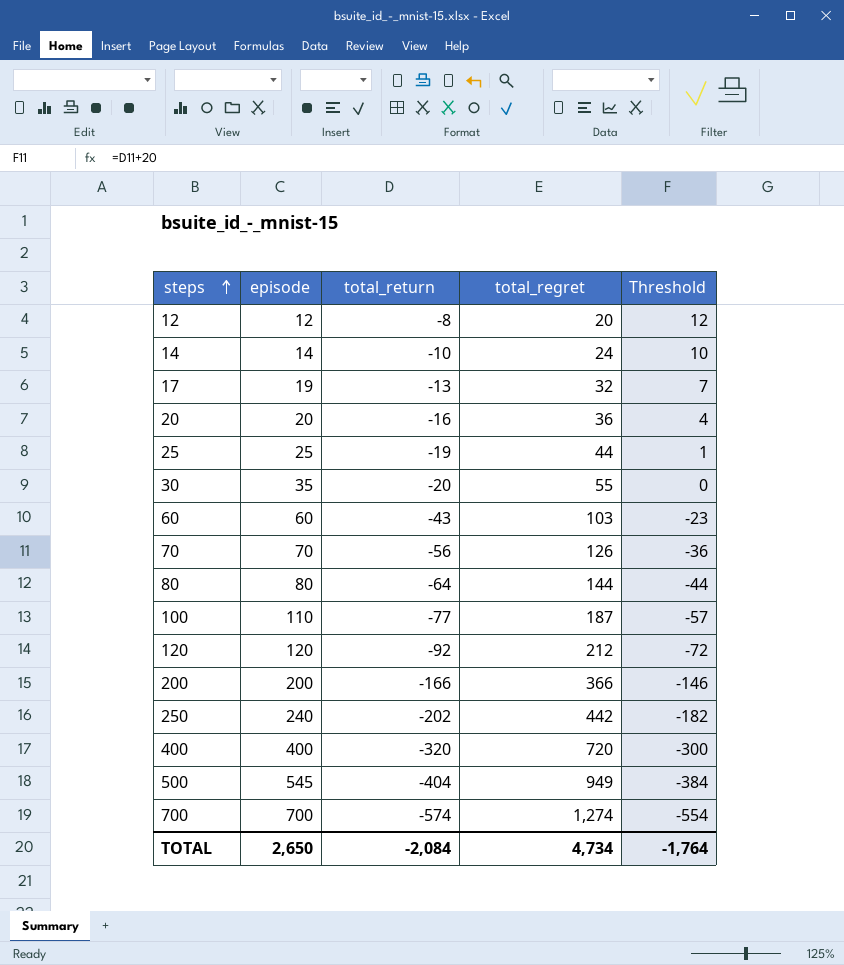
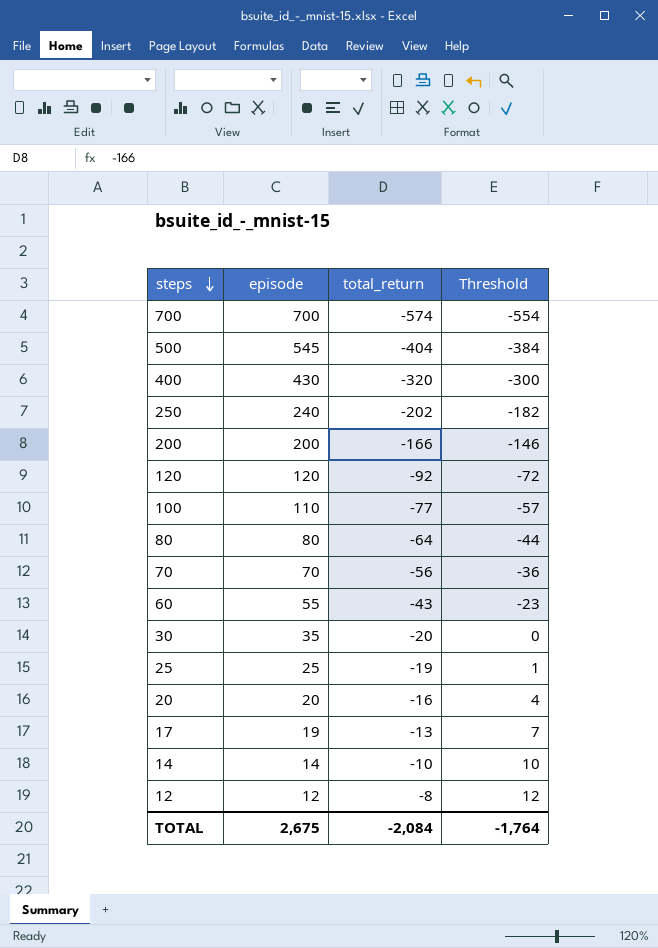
row order: steps ascending -> steps descending
column total_regret | formula: [episode] - [total_return] -> none
400 | episode: 400 -> 430
60 | episode: 60 -> 55
TOTAL | episode: 2,650 -> 2,675

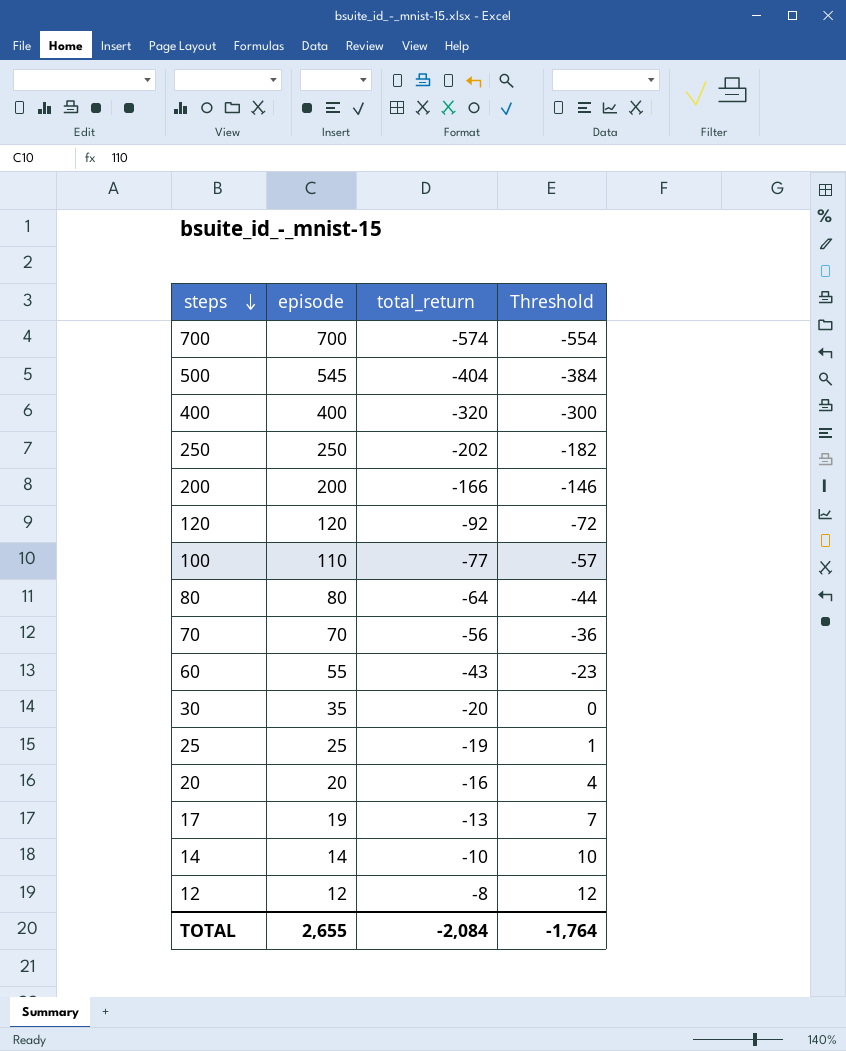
400 | episode: 430 -> 400
250 | episode: 240 -> 250
TOTAL | episode: 2,675 -> 2,655

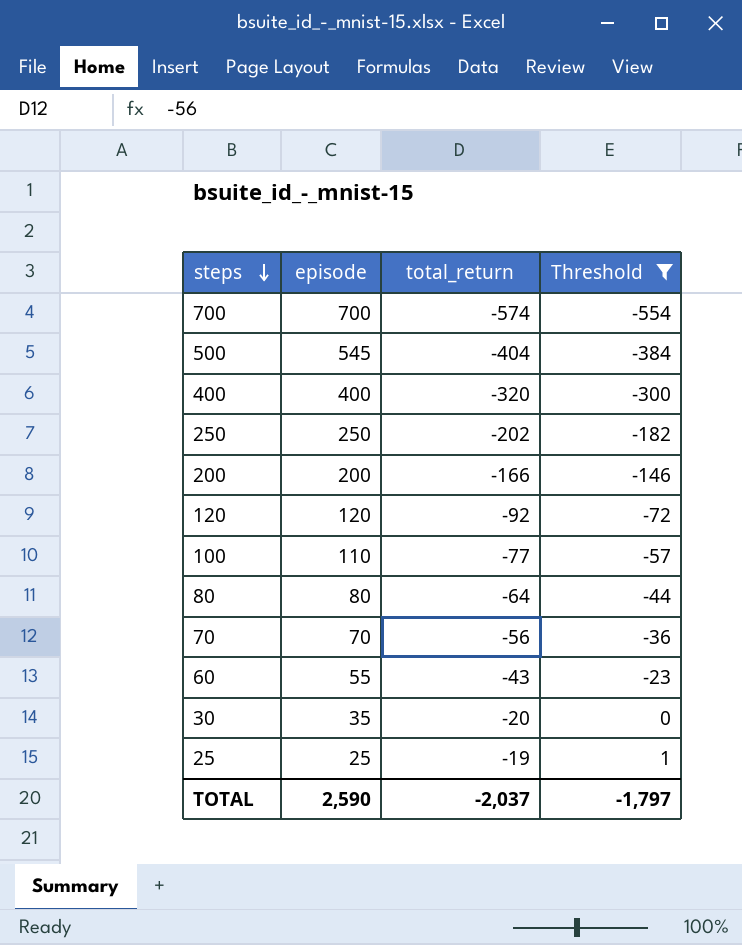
filter: none -> Threshold <= 1
TOTAL | episode: 2,655 -> 2,590
TOTAL | total_return: -2,084 -> -2,037
TOTAL | Threshold: -1,764 -> -1,797

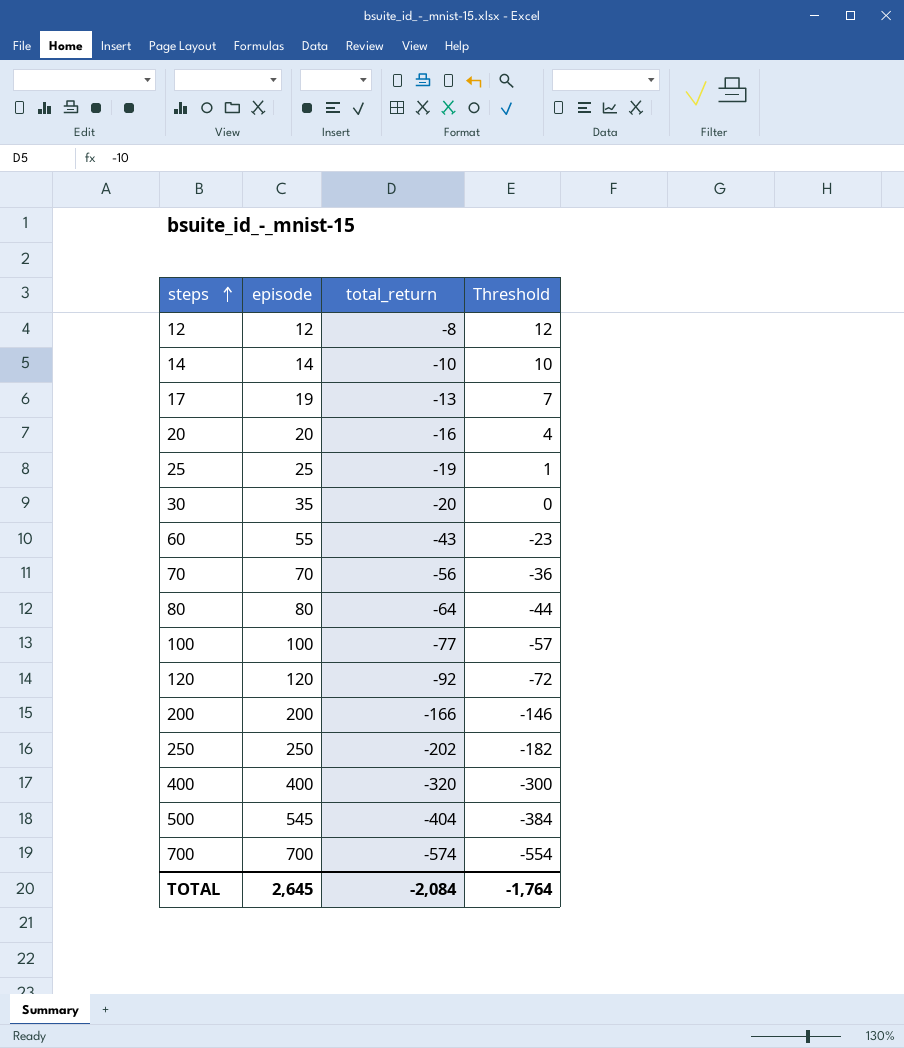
filter: Threshold <= 1 -> none
row order: steps descending -> steps ascending
100 | episode: 110 -> 100
TOTAL | episode: 2,590 -> 2,645
TOTAL | total_return: -2,037 -> -2,084
TOTAL | Threshold: -1,797 -> -1,764

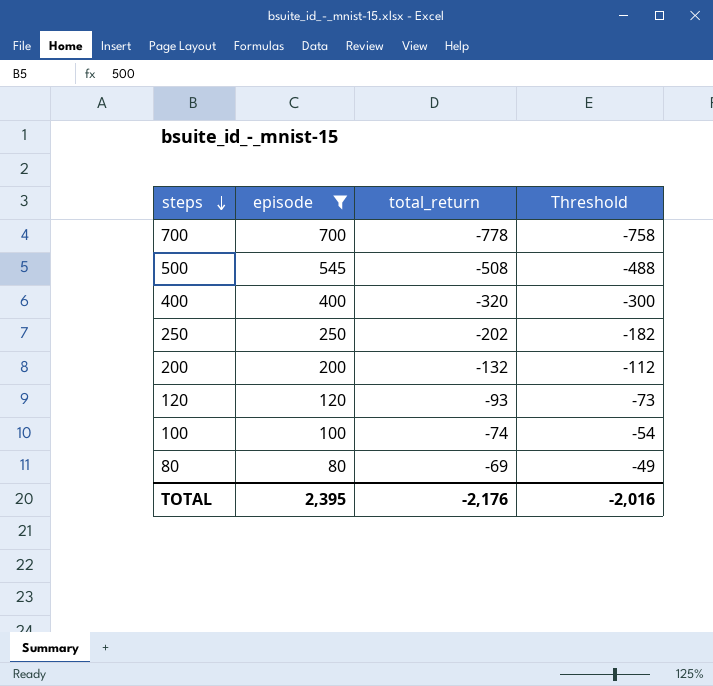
filter: none -> episode >= 80
row order: steps ascending -> steps descending
700 | total_return: -574 -> -778
700 | Threshold: -554 -> -758
500 | total_return: -404 -> -508
500 | Threshold: -384 -> -488
200 | total_return: -166 -> -132
200 | Threshold: -146 -> -112
120 | total_return: -92 -> -93
120 | Threshold: -72 -> -73
100 | total_return: -77 -> -74
100 | Threshold: -57 -> -54
80 | total_return: -64 -> -69
80 | Threshold: -44 -> -49
TOTAL | episode: 2,645 -> 2,395
TOTAL | total_return: -2,084 -> -2,176
TOTAL | Threshold: -1,764 -> -2,016

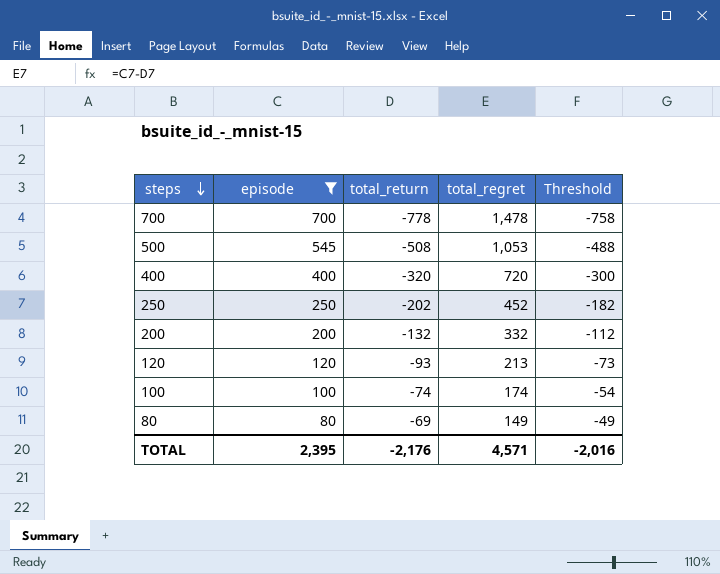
column total_regret | formula: none -> [episode] - [total_return]

